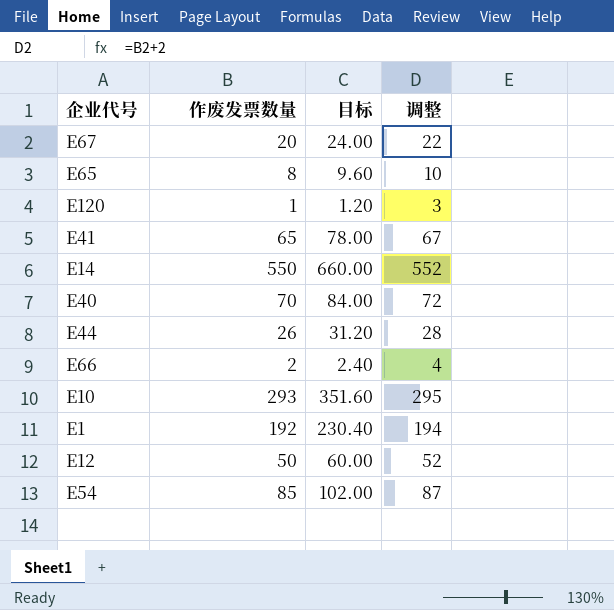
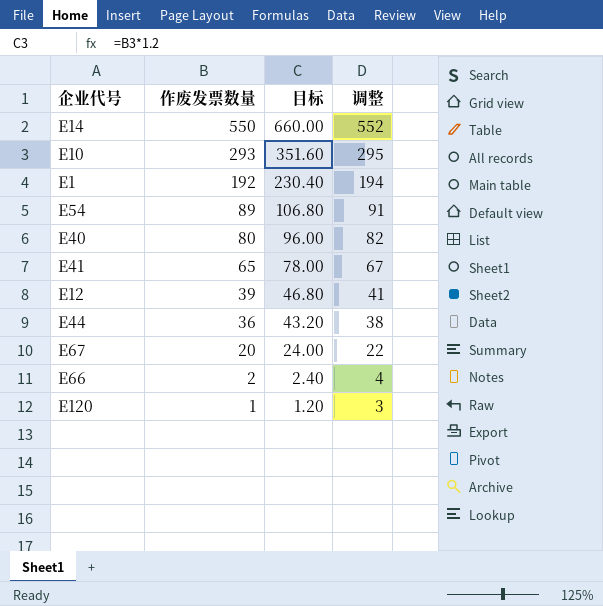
row order: none -> 作废发票数量 descending
row E65: 8 | 9.60 | 10 -> none
E54 | 作废发票数量: 85 -> 89
E54 | 目标: 102.00 -> 106.80
E54 | 调整: 87 -> 91
E40 | 作废发票数量: 70 -> 80
E40 | 目标: 84.00 -> 96.00
E40 | 调整: 72 -> 82
E12 | 作废发票数量: 50 -> 39
E12 | 目标: 60.00 -> 46.80
E12 | 调整: 52 -> 41
E44 | 作废发票数量: 26 -> 36
E44 | 目标: 31.20 -> 43.20
E44 | 调整: 28 -> 38

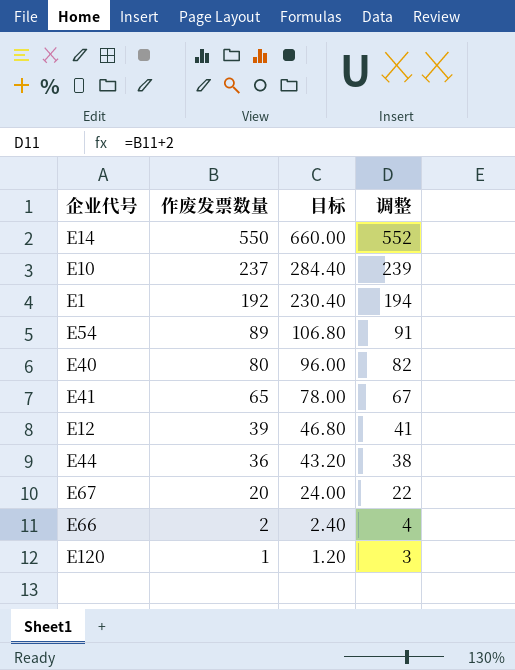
E10 | 作废发票数量: 293 -> 237
E10 | 目标: 351.60 -> 284.40
E10 | 调整: 295 -> 239

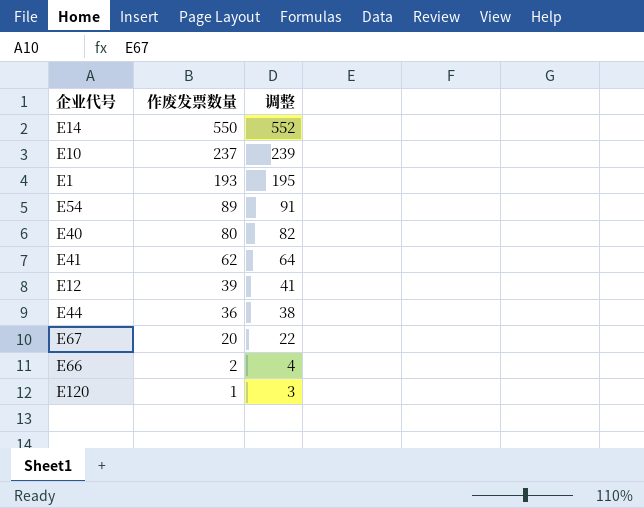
column 目标 | formula: [作废发票数量] * 1.2 -> none
E1 | 作废发票数量: 192 -> 193
E1 | 调整: 194 -> 195
E41 | 作废发票数量: 65 -> 62
E41 | 调整: 67 -> 64

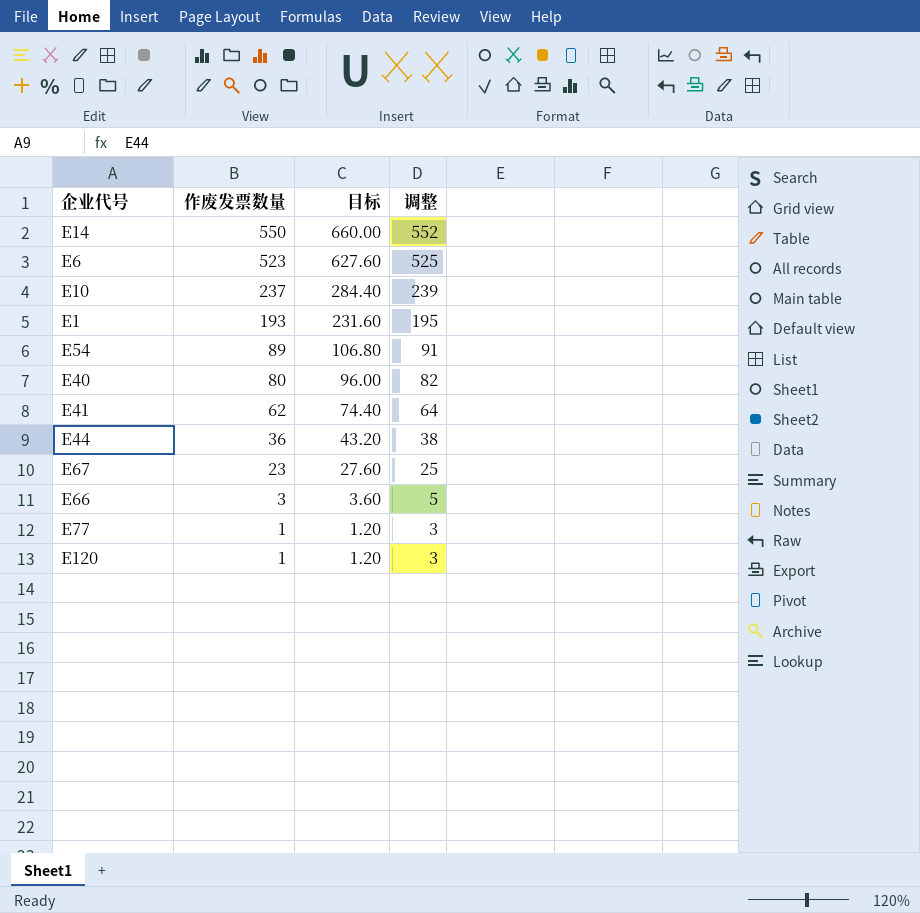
column 目标 | formula: none -> [作废发票数量] * 1.2
row E12: 39 | 41 -> none
row E6: none -> 523 | 627.60 | 525
E67 | 作废发票数量: 20 -> 23
E67 | 调整: 22 -> 25
E66 | 作废发票数量: 2 -> 3
E66 | 调整: 4 -> 5
row E77: none -> 1 | 1.20 | 3

